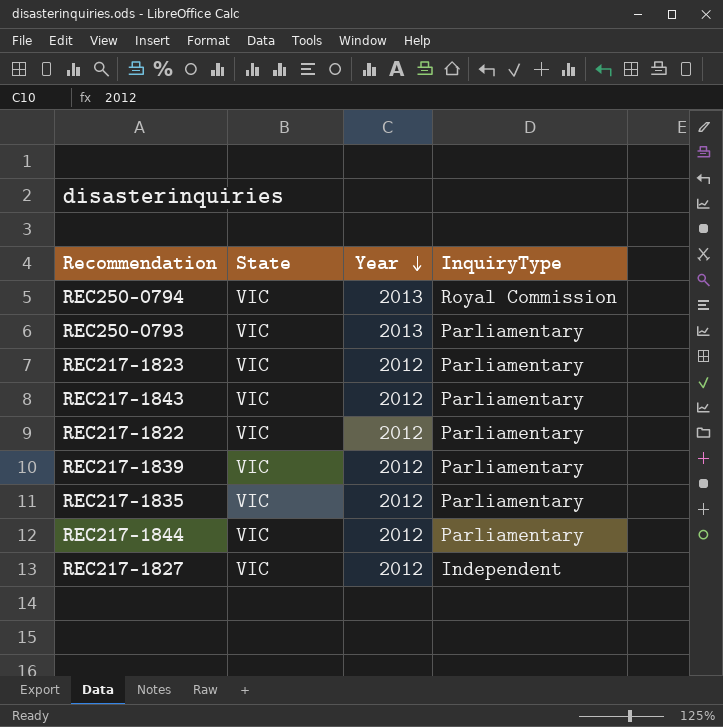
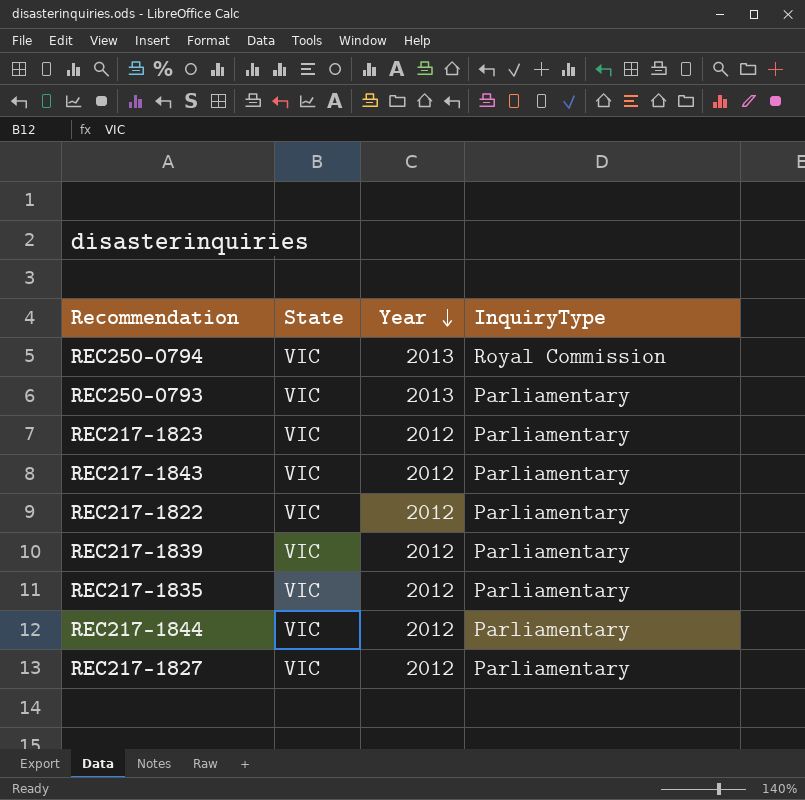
REC217-1827 | InquiryType: Independent -> Parliamentary

